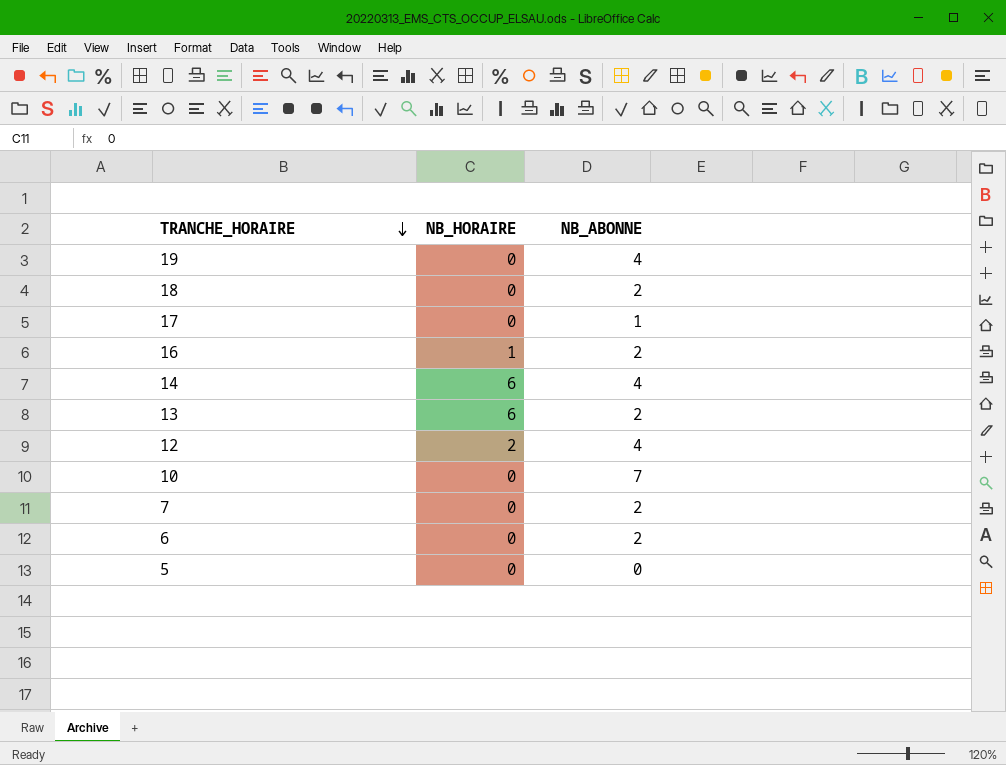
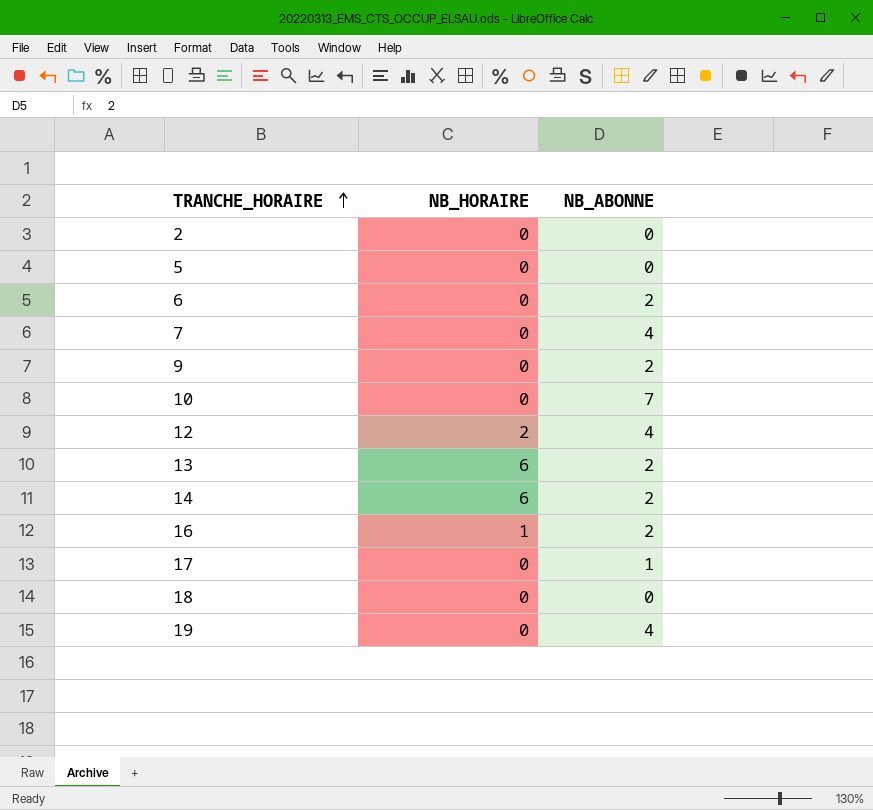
row order: TRANCHE_HORAIRE descending -> TRANCHE_HORAIRE ascending
row 2: none -> 0 | 0
7 | NB_ABONNE: 2 -> 4
row 9: none -> 0 | 2
14 | NB_ABONNE: 4 -> 2
18 | NB_ABONNE: 2 -> 0

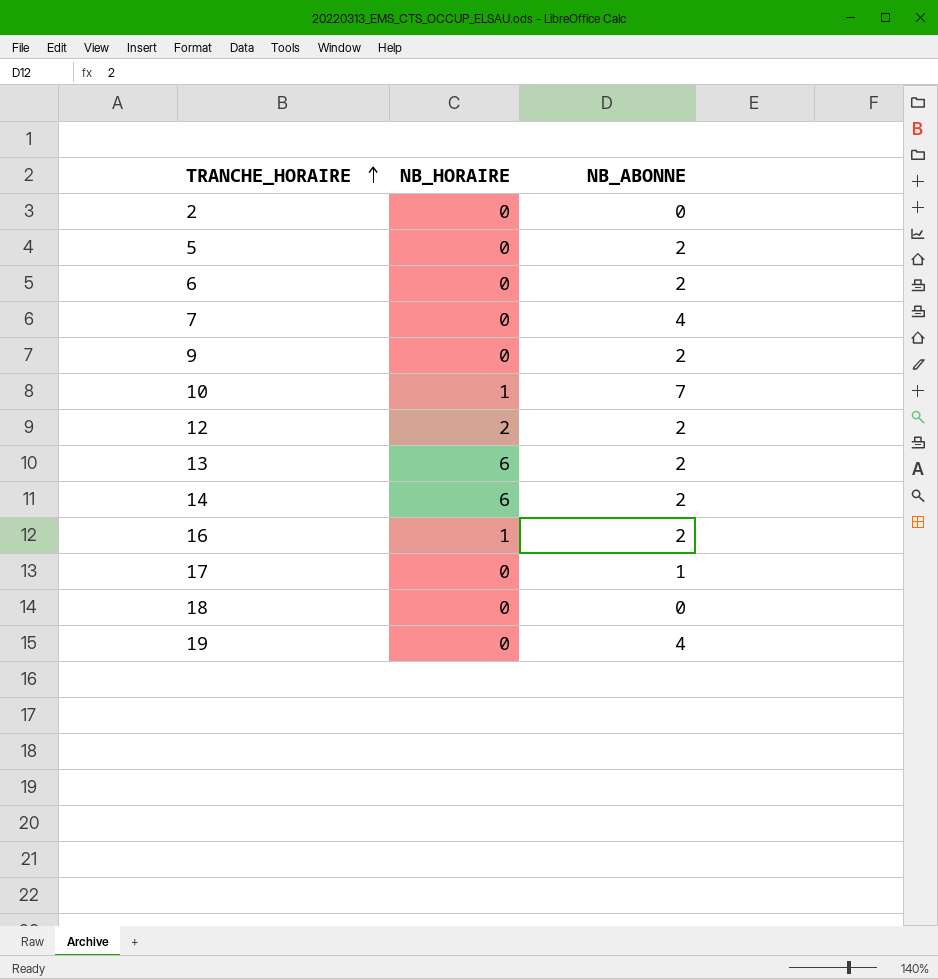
5 | NB_ABONNE: 0 -> 2
10 | NB_HORAIRE: 0 -> 1
12 | NB_ABONNE: 4 -> 2

